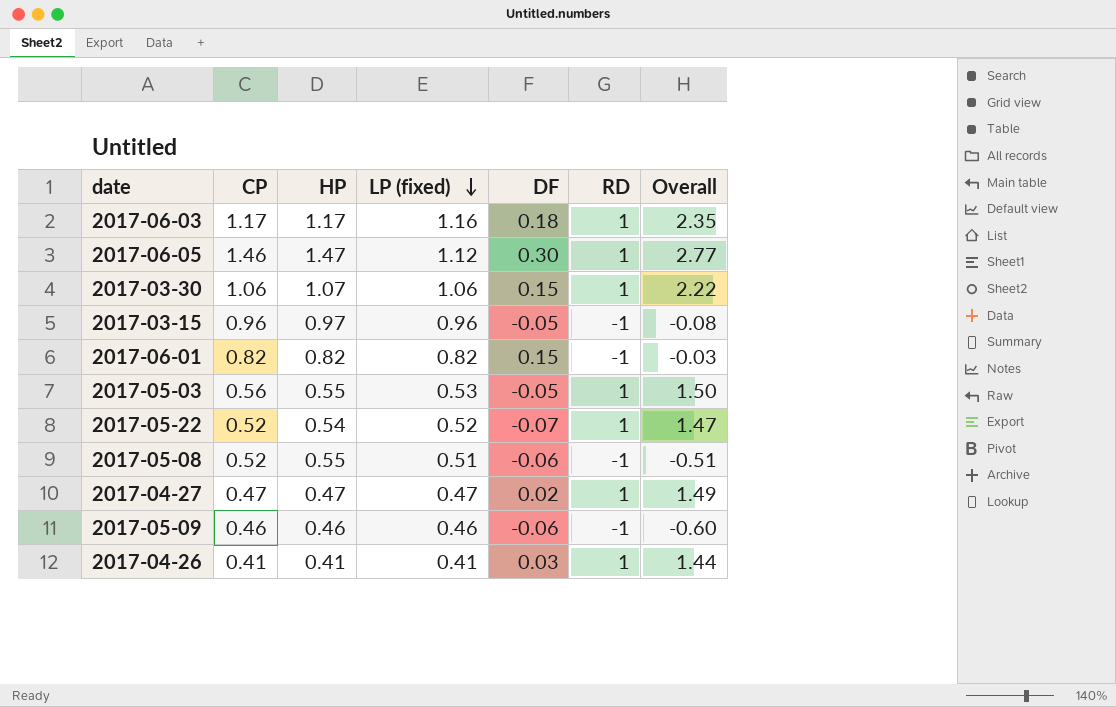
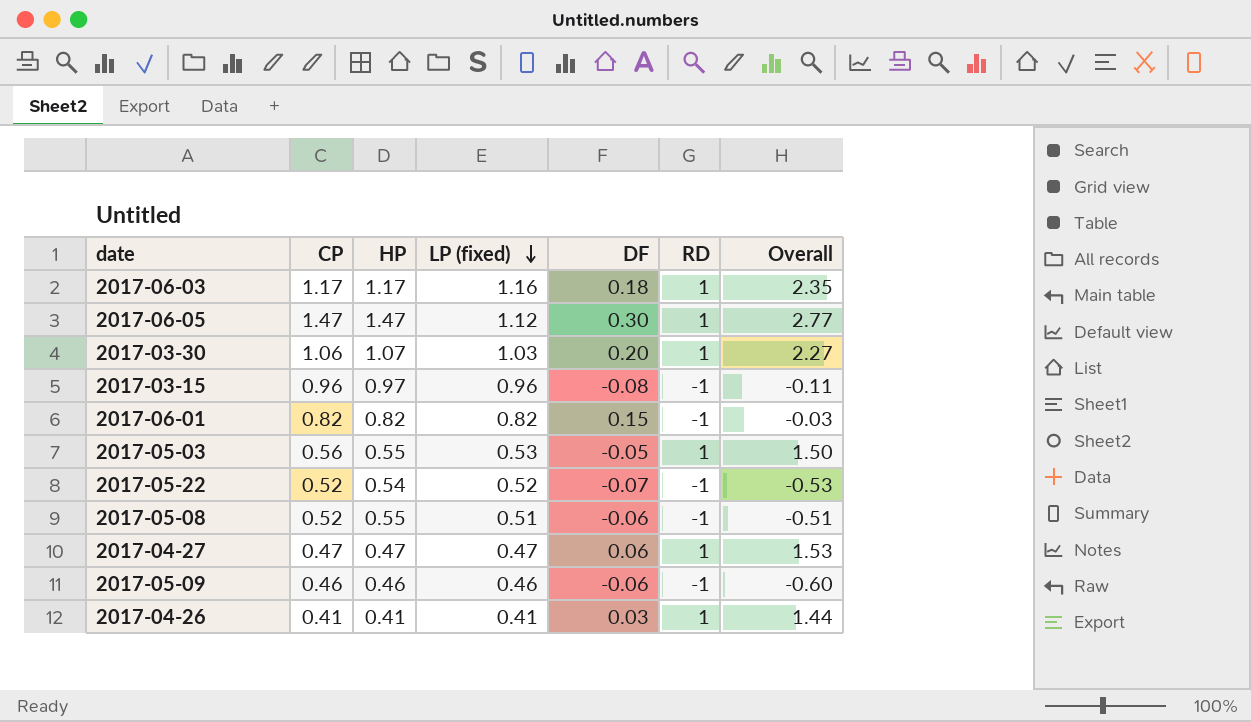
2017-06-05 | CP: 1.46 -> 1.47
2017-03-30 | LP (fixed): 1.06 -> 1.03
2017-03-30 | DF: 0.15 -> 0.20
2017-03-30 | Overall: 2.22 -> 2.27
2017-03-15 | DF: -0.05 -> -0.08
2017-03-15 | Overall: -0.08 -> -0.11
2017-05-22 | RD: 1 -> -1
2017-05-22 | Overall: 1.47 -> -0.53
2017-04-27 | DF: 0.02 -> 0.06
2017-04-27 | Overall: 1.49 -> 1.53

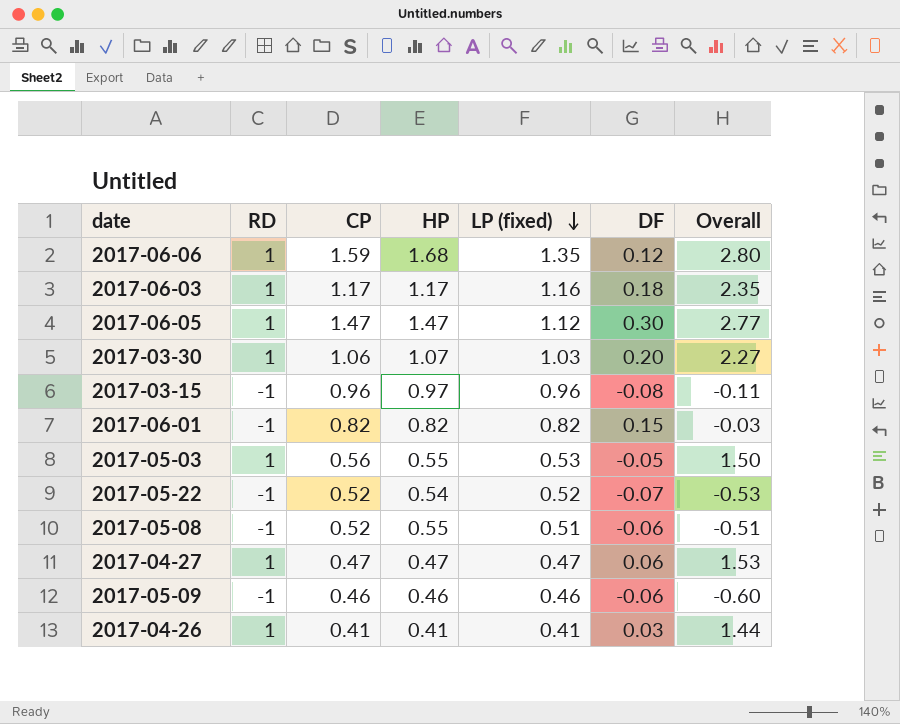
column RD | position: 6 -> 2
row 2017-06-06: none -> 1 | 1.59 | 1.68 | 1.35 | 0.12 | 2.80

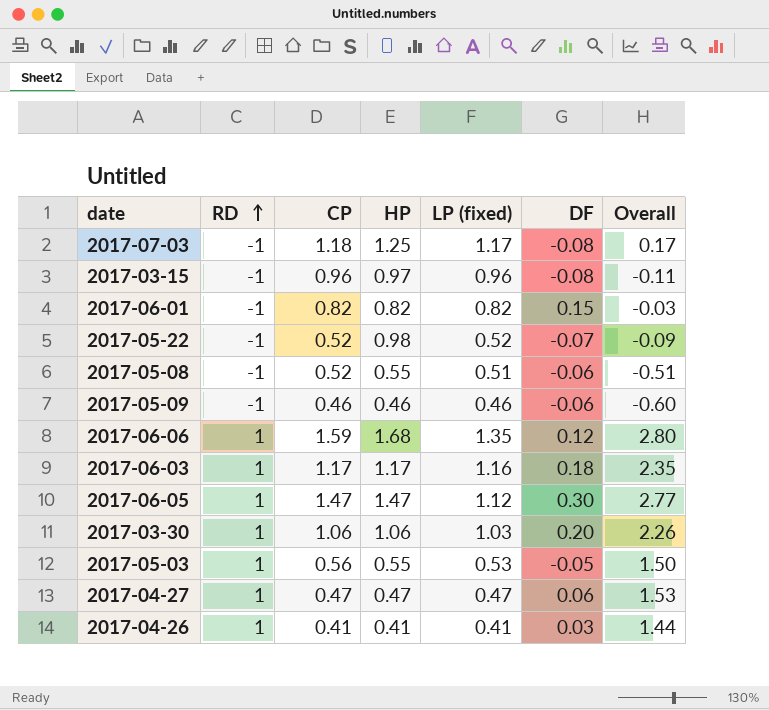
row order: LP (fixed) descending -> RD ascending
row 2017-07-03: none -> -1 | 1.18 | 1.25 | 1.17 | -0.08 | 0.17
2017-05-22 | HP: 0.54 -> 0.98
2017-05-22 | Overall: -0.53 -> -0.09
2017-03-30 | HP: 1.07 -> 1.06
2017-03-30 | Overall: 2.27 -> 2.26

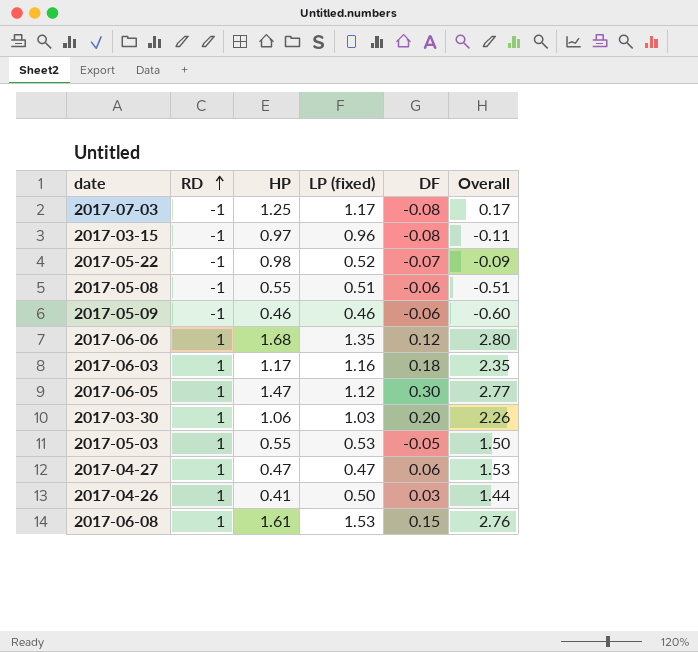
column CP | position: 3 -> none
row 2017-06-01: -1 | 0.82 | 0.82 | 0.82 | 0.15 | -0.03 -> none
2017-04-26 | LP (fixed): 0.41 -> 0.50
row 2017-06-08: none -> 1 | 1.61 | 1.53 | 0.15 | 2.76

